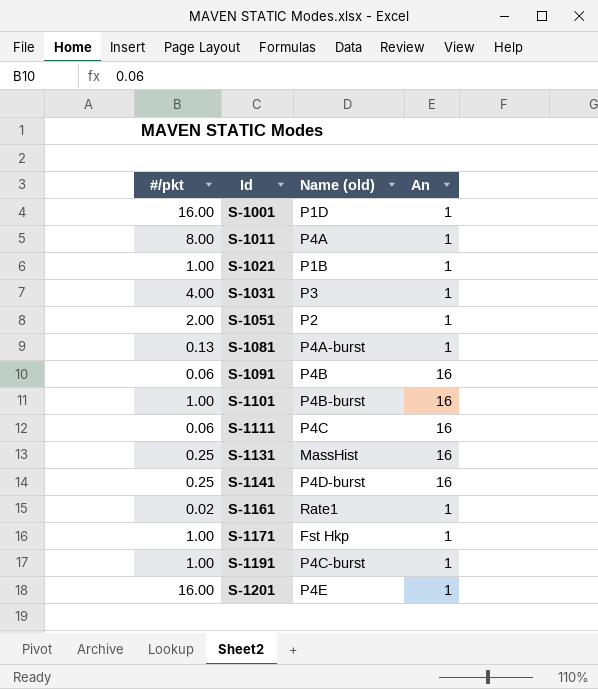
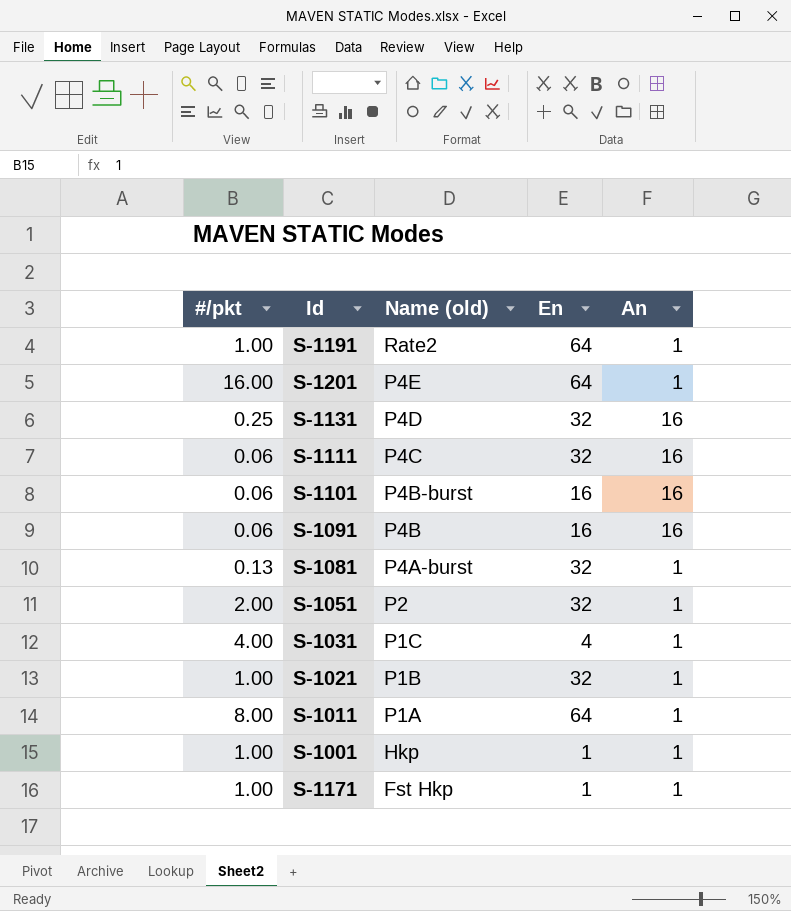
row order: Id ascending -> Name (old) descending
column En | position: none -> 4
row S-1141: 0.25 | P4D-burst | 16 -> none
row S-1161: 0.02 | Rate1 | 1 -> none
S-1191 | Name (old): P4C-burst -> Rate2
S-1131 | Name (old): MassHist -> P4D
S-1101 | #/pkt: 1.00 -> 0.06
S-1031 | Name (old): P3 -> P1C
S-1011 | Name (old): P4A -> P1A
S-1001 | #/pkt: 16.00 -> 1.00
S-1001 | Name (old): P1D -> Hkp

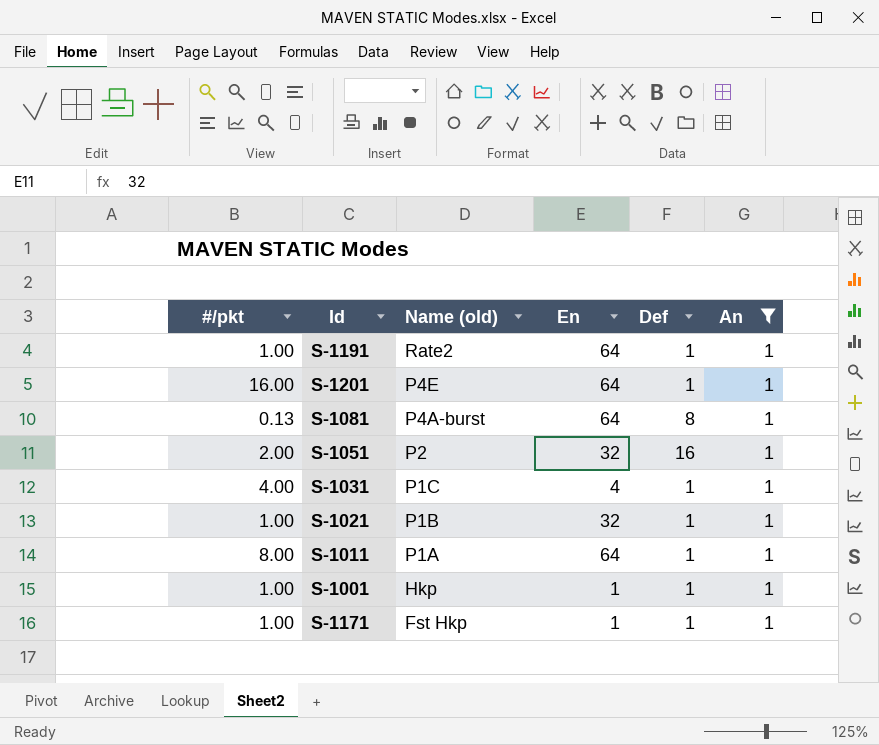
filter: none -> An = 1
column Def | position: none -> 5
S-1081 | En: 32 -> 64

